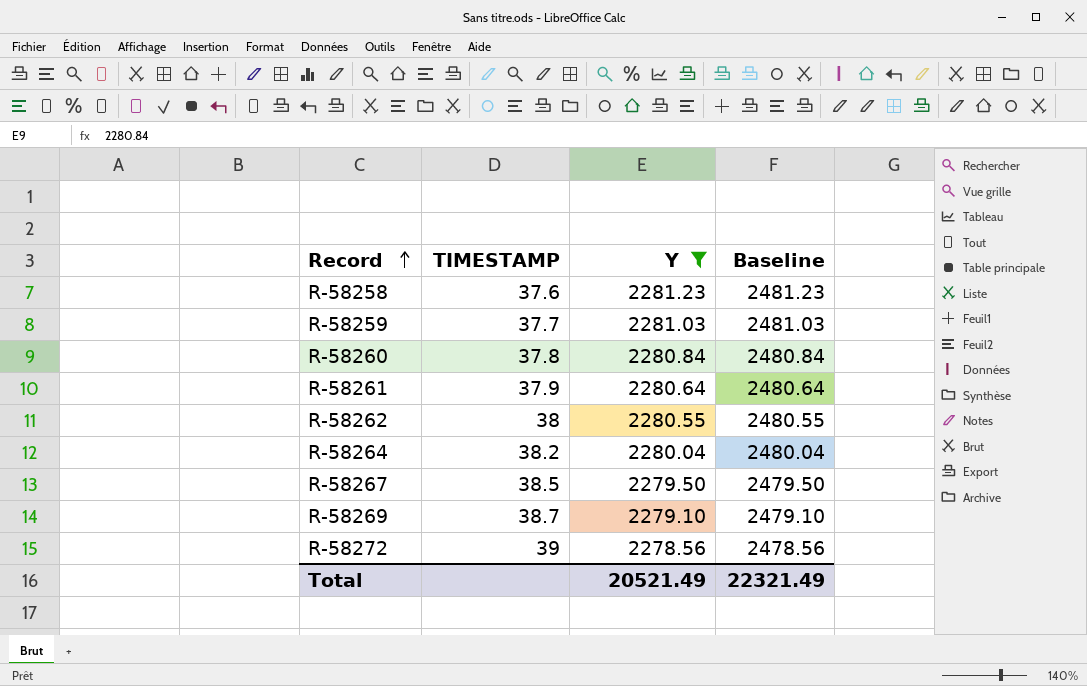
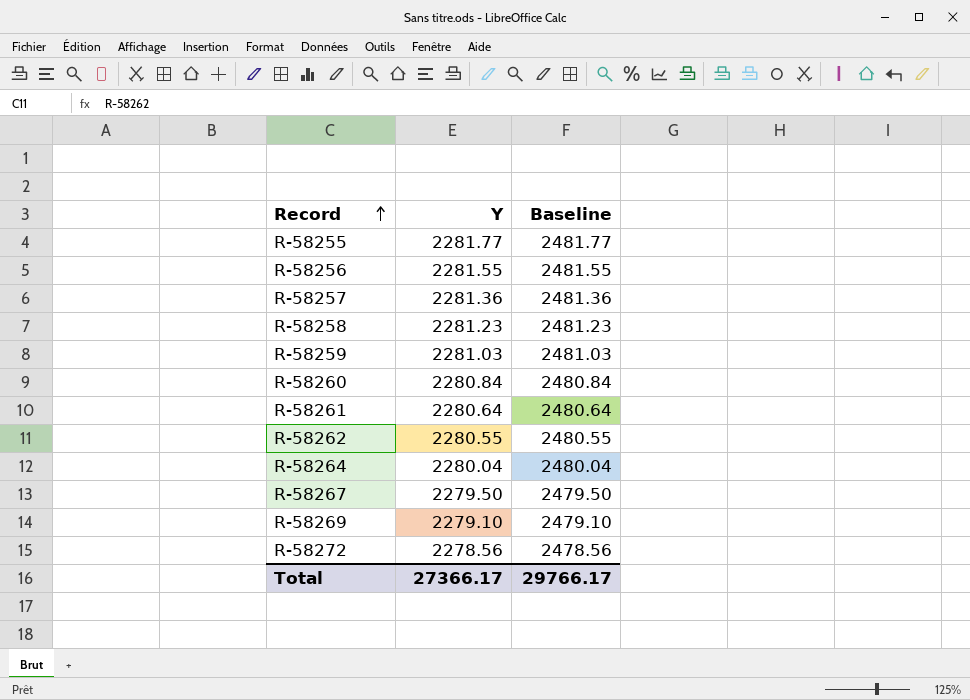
filter: Y <= 2281.23 -> none
column TIMESTAMP | position: 2 -> none
Total | Y: 20521.49 -> 27366.17
Total | Baseline: 22321.49 -> 29766.17

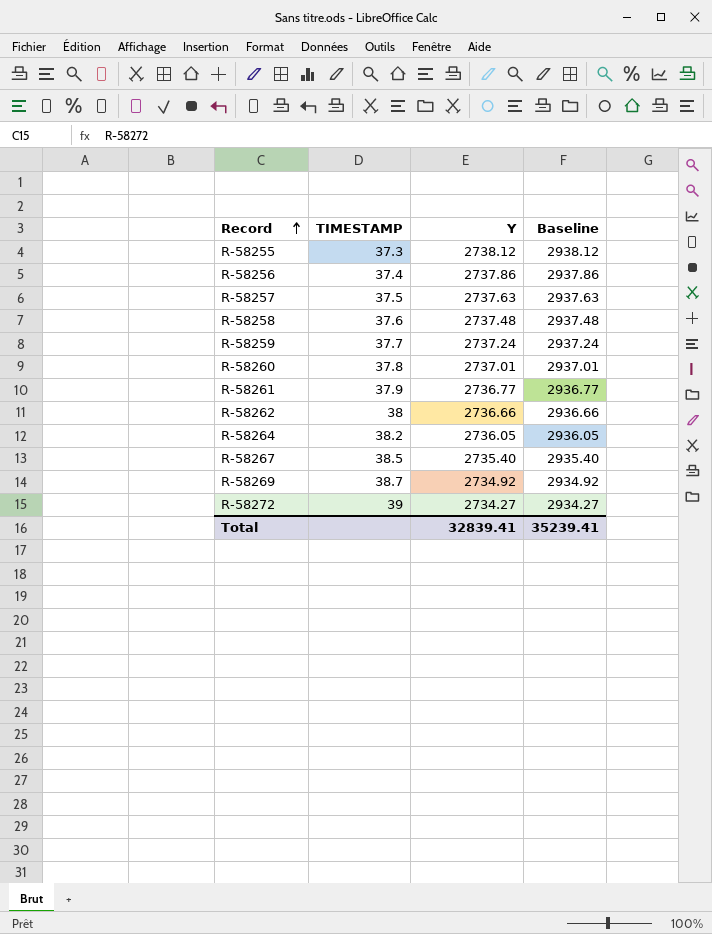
column TIMESTAMP | position: none -> 2
R-58255 | Y: 2281.77 -> 2738.12
R-58255 | Baseline: 2481.77 -> 2938.12
R-58256 | Y: 2281.55 -> 2737.86
R-58256 | Baseline: 2481.55 -> 2937.86
R-58257 | Y: 2281.36 -> 2737.63
R-58257 | Baseline: 2481.36 -> 2937.63
R-58258 | Y: 2281.23 -> 2737.48
R-58258 | Baseline: 2481.23 -> 2937.48
R-58259 | Y: 2281.03 -> 2737.24
R-58259 | Baseline: 2481.03 -> 2937.24
R-58260 | Y: 2280.84 -> 2737.01
R-58260 | Baseline: 2480.84 -> 2937.01
R-58261 | Y: 2280.64 -> 2736.77
R-58261 | Baseline: 2480.64 -> 2936.77
R-58262 | Y: 2280.55 -> 2736.66
R-58262 | Baseline: 2480.55 -> 2936.66
R-58264 | Y: 2280.04 -> 2736.05
R-58264 | Baseline: 2480.04 -> 2936.05
R-58267 | Y: 2279.50 -> 2735.40
R-58267 | Baseline: 2479.50 -> 2935.40
R-58269 | Y: 2279.10 -> 2734.92
R-58269 | Baseline: 2479.10 -> 2934.92
R-58272 | Y: 2278.56 -> 2734.27
R-58272 | Baseline: 2478.56 -> 2934.27
Total | Y: 27366.17 -> 32839.41
Total | Baseline: 29766.17 -> 35239.41

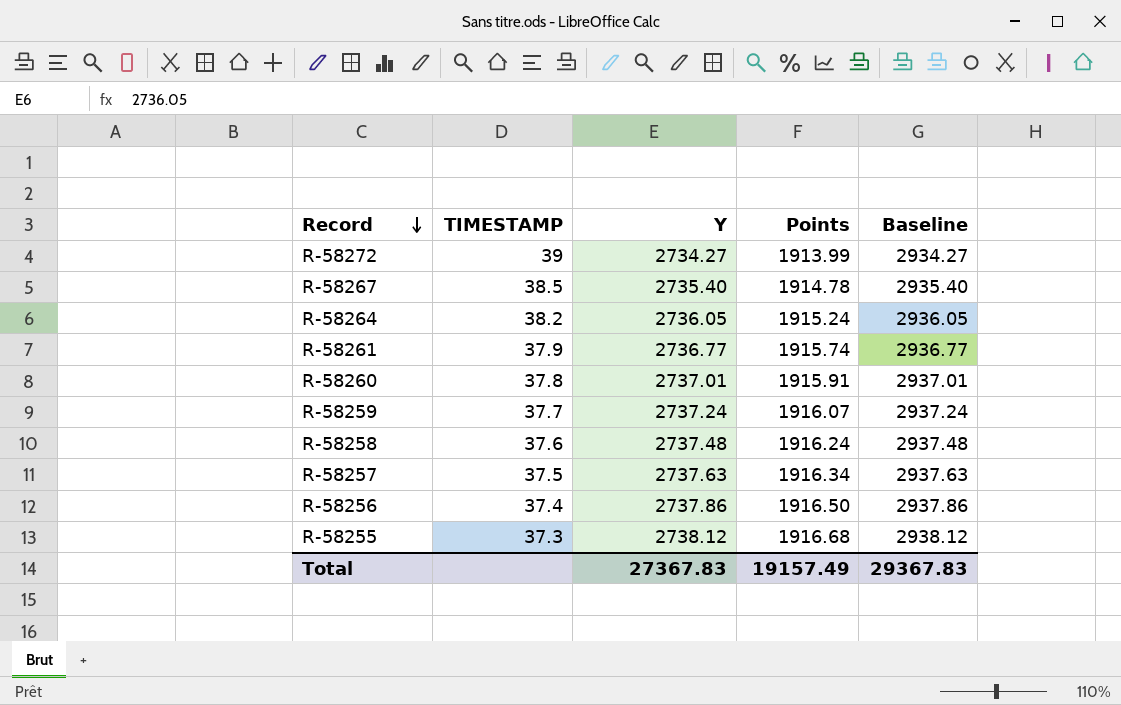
row order: Record ascending -> Record descending
column Points | formula: none -> [Y] * 0.7
row R-58262: 38 | 2736.66 | 2936.66 -> none
row R-58269: 38.7 | 2734.92 | 2934.92 -> none
Total | Y: 32839.41 -> 27367.83
Total | Baseline: 35239.41 -> 29367.83

